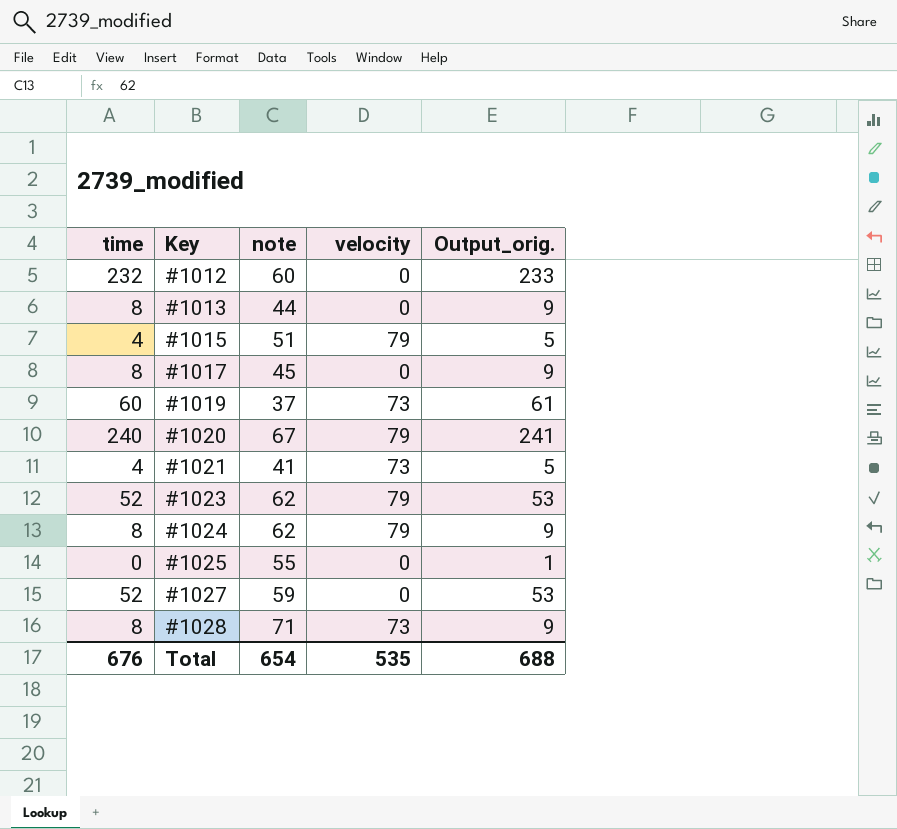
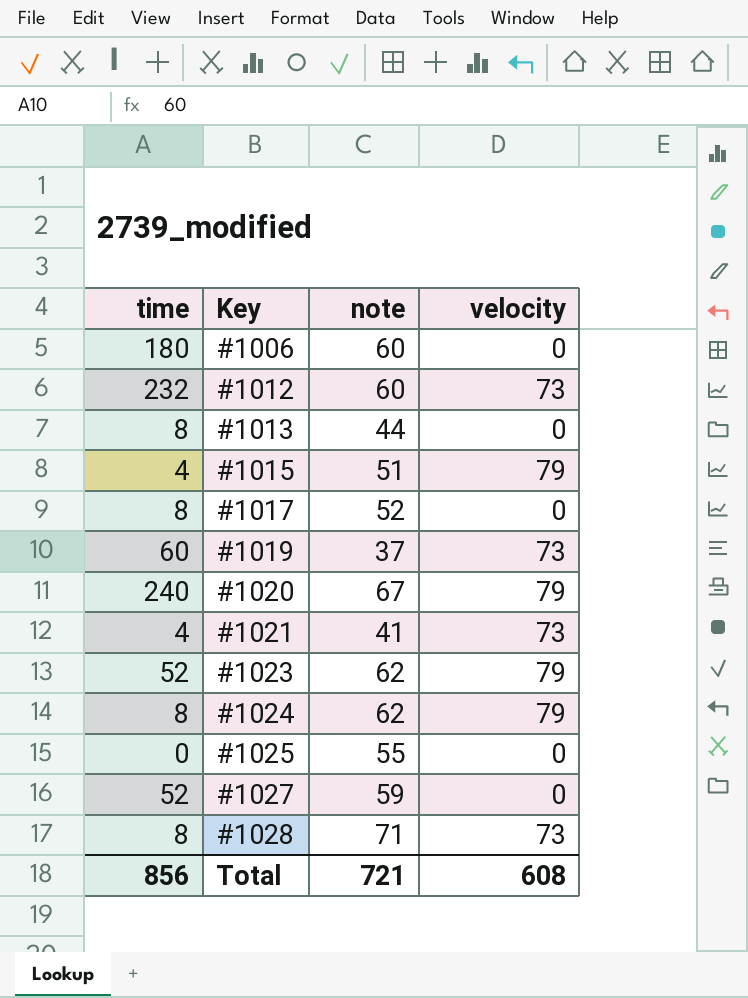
column Output_orig. | formula: [time] + 1 -> none
row #1006: none -> 180 | 60 | 0
#1012 | velocity: 0 -> 73
#1017 | note: 45 -> 52
Total | time: 676 -> 856
Total | note: 654 -> 721
Total | velocity: 535 -> 608

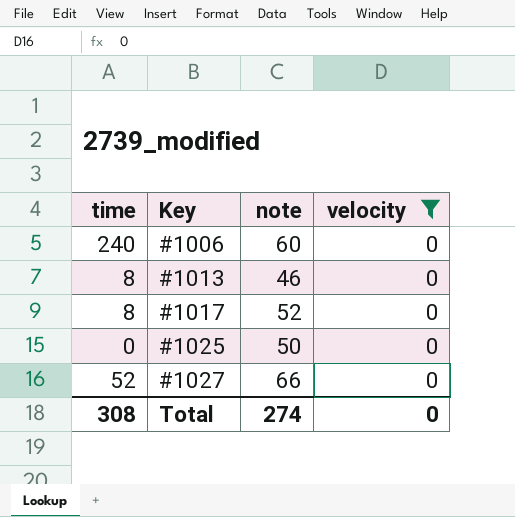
filter: none -> velocity = 0
#1006 | time: 180 -> 240
#1013 | note: 44 -> 46
#1025 | note: 55 -> 50
#1027 | note: 59 -> 66
Total | time: 856 -> 308
Total | note: 721 -> 274
Total | velocity: 608 -> 0

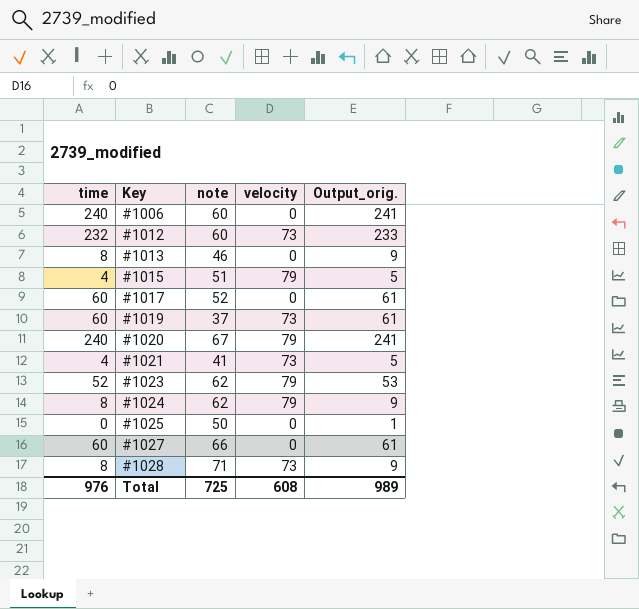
filter: velocity = 0 -> none
column Output_orig. | formula: none -> [time] + 1
#1017 | time: 8 -> 60
#1027 | time: 52 -> 60
Total | time: 308 -> 976
Total | note: 274 -> 725
Total | velocity: 0 -> 608

